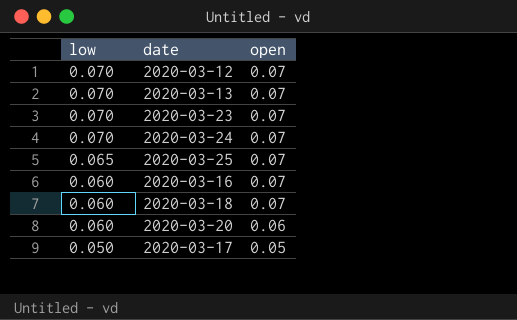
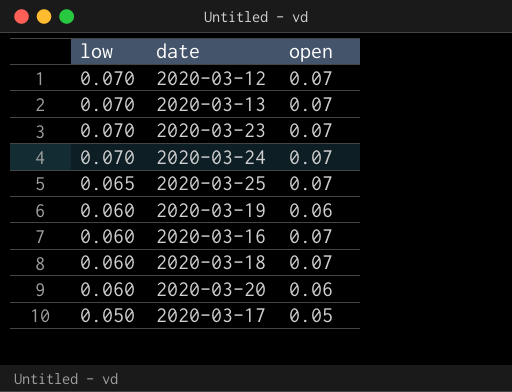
row 2020-03-19: none -> 0.060 | 0.06

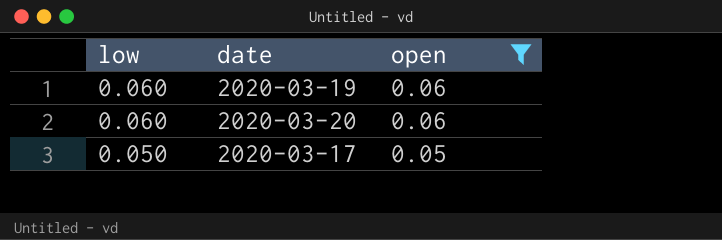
filter: none -> open != 0.07

